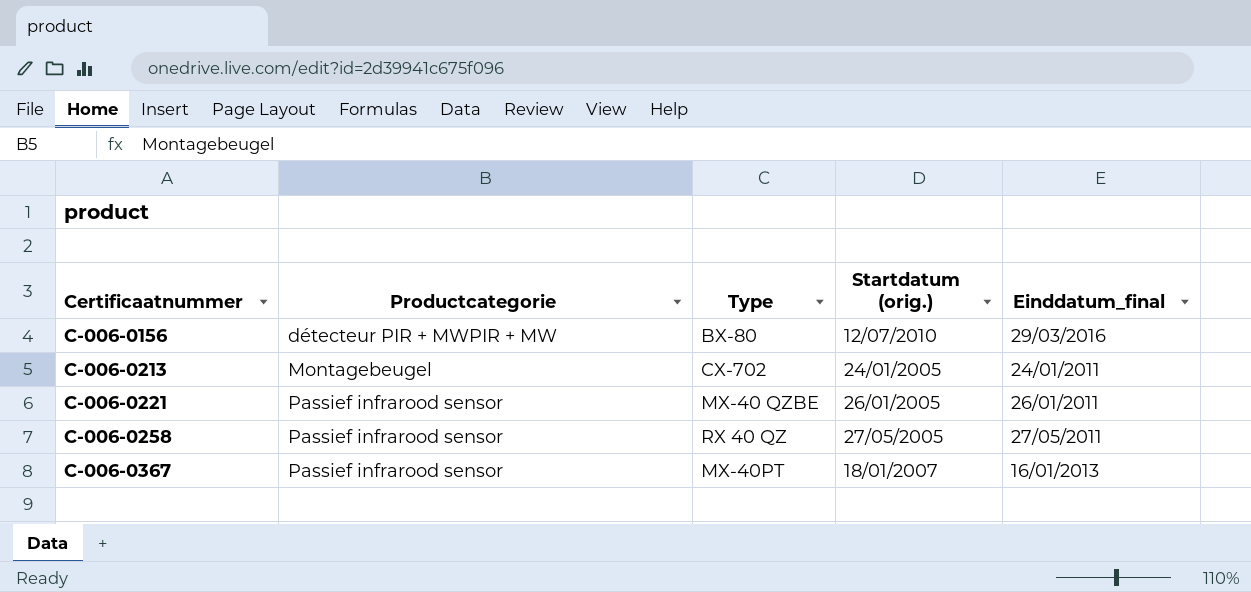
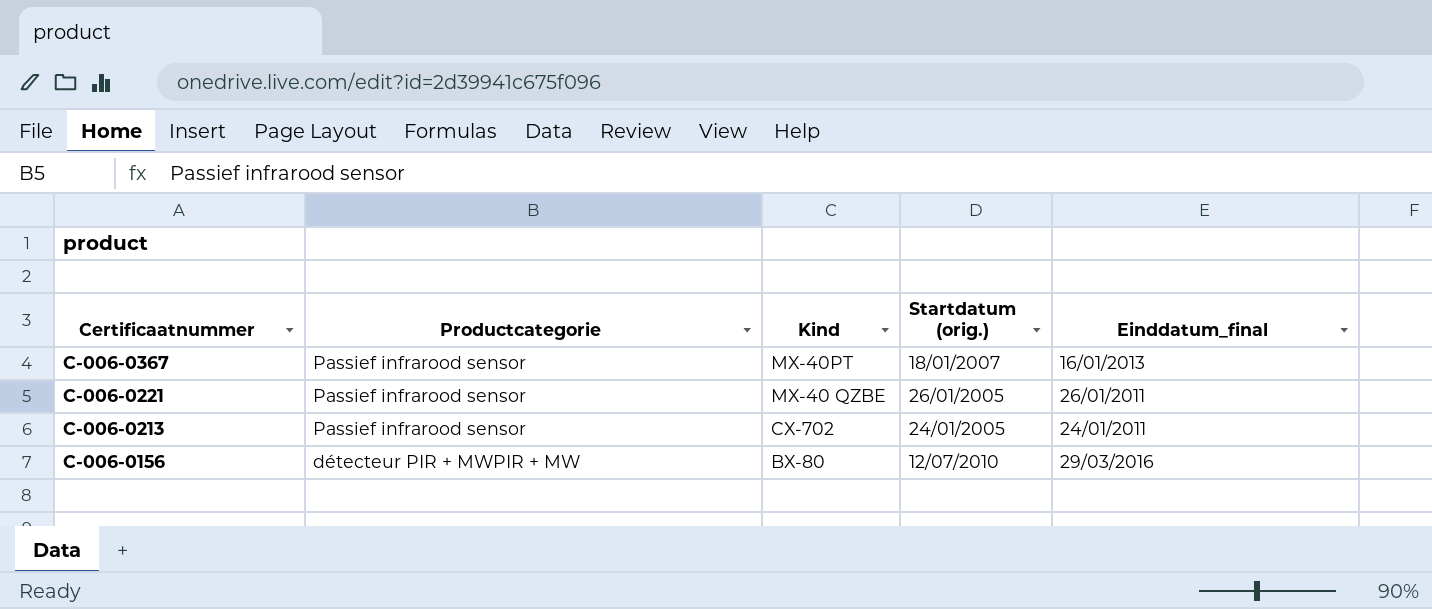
row order: Certificaatnummer ascending -> Certificaatnummer descending
column name: Type -> Kind
row C-006-0258: Passief infrarood sensor | RX 40 QZ | 27/05/2005 | 27/05/2011 -> none
C-006-0213 | Productcategorie: Montagebeugel -> Passief infrarood sensor

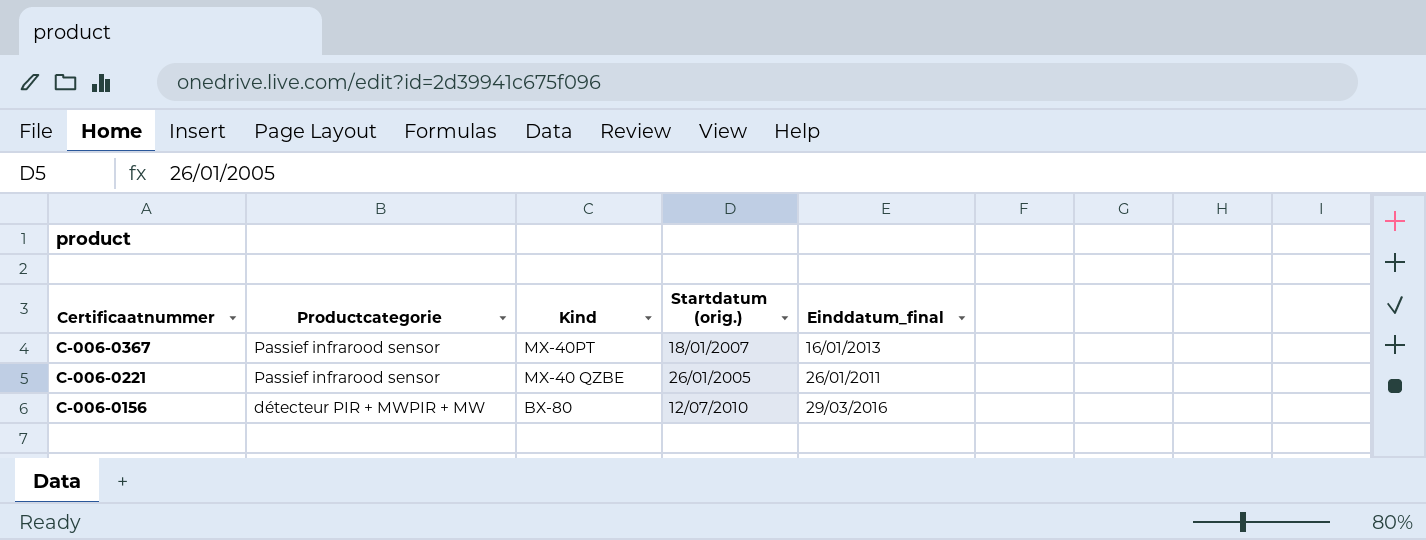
row C-006-0213: Passief infrarood sensor | CX-702 | 24/01/2005 | 24/01/2011 -> none

